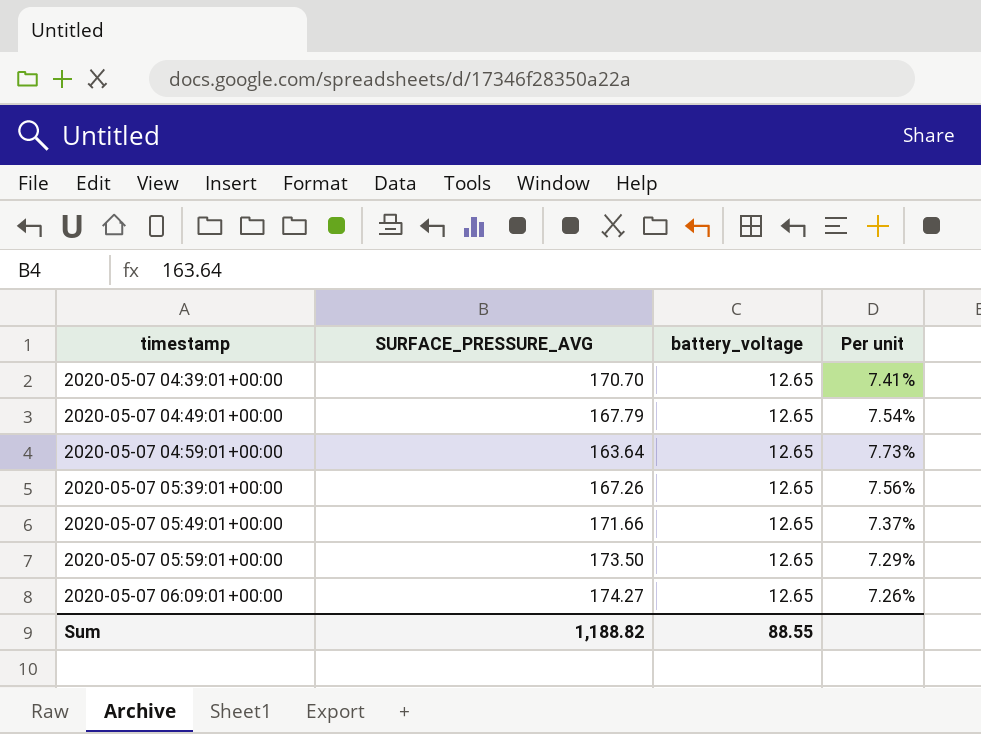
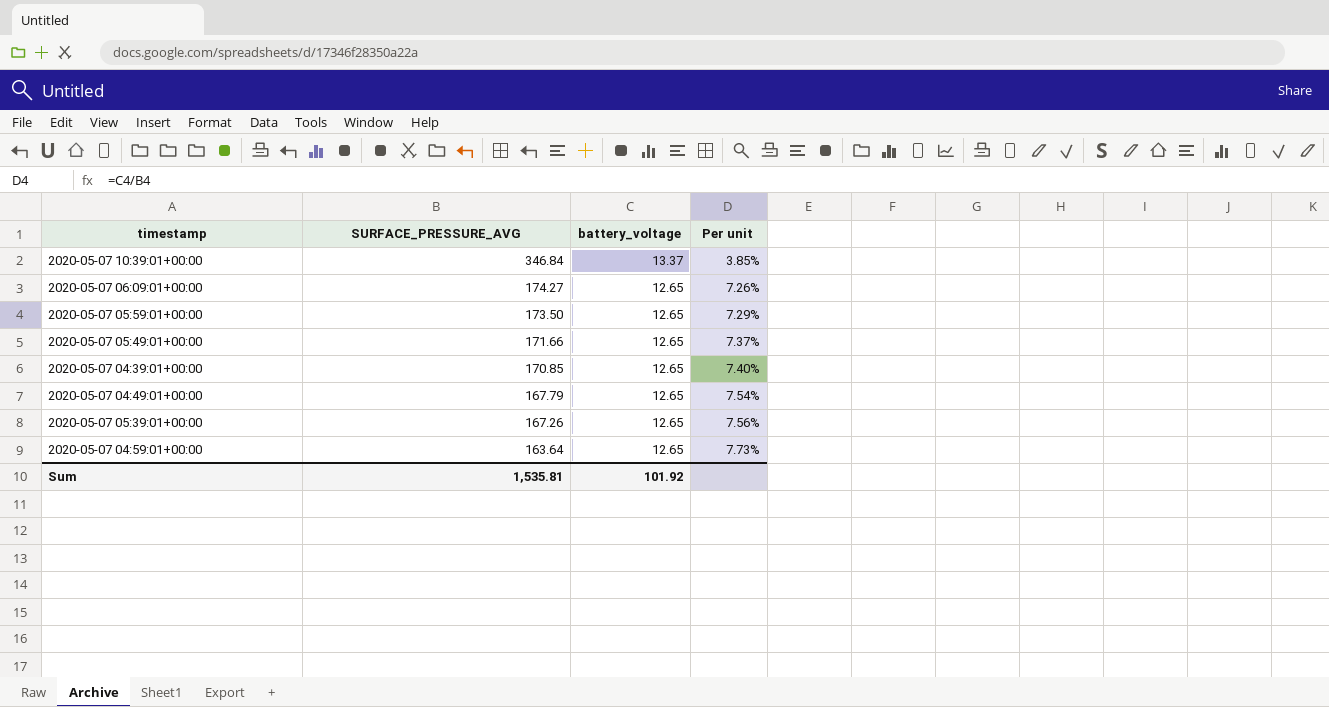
row order: timestamp ascending -> SURFACE_PRESSURE_AVG descending
row 2020-05-07 10:39:01+00:00: none -> 346.84 | 13.37 | 3.85%
2020-05-07 04:39:01+00:00 | SURFACE_PRESSURE_AVG: 170.70 -> 170.85
2020-05-07 04:39:01+00:00 | Per unit: 7.41% -> 7.40%
Sum | SURFACE_PRESSURE_AVG: 1,188.82 -> 1,535.81
Sum | battery_voltage: 88.55 -> 101.92

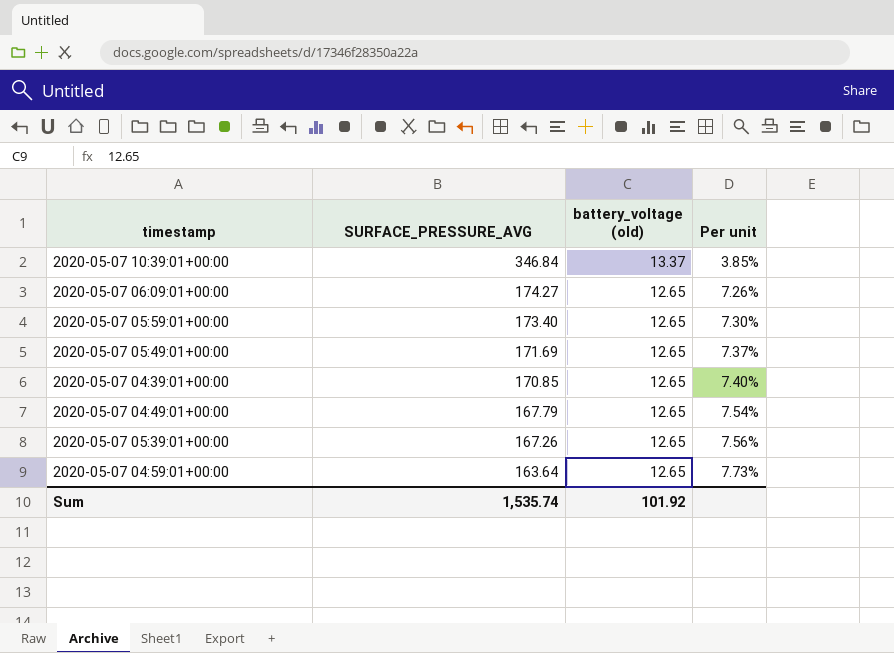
column name: battery_voltage -> battery_voltage (old)
2020-05-07 05:59:01+00:00 | SURFACE_PRESSURE_AVG: 173.50 -> 173.40
2020-05-07 05:59:01+00:00 | Per unit: 7.29% -> 7.30%
2020-05-07 05:49:01+00:00 | SURFACE_PRESSURE_AVG: 171.66 -> 171.69
Sum | SURFACE_PRESSURE_AVG: 1,535.81 -> 1,535.74

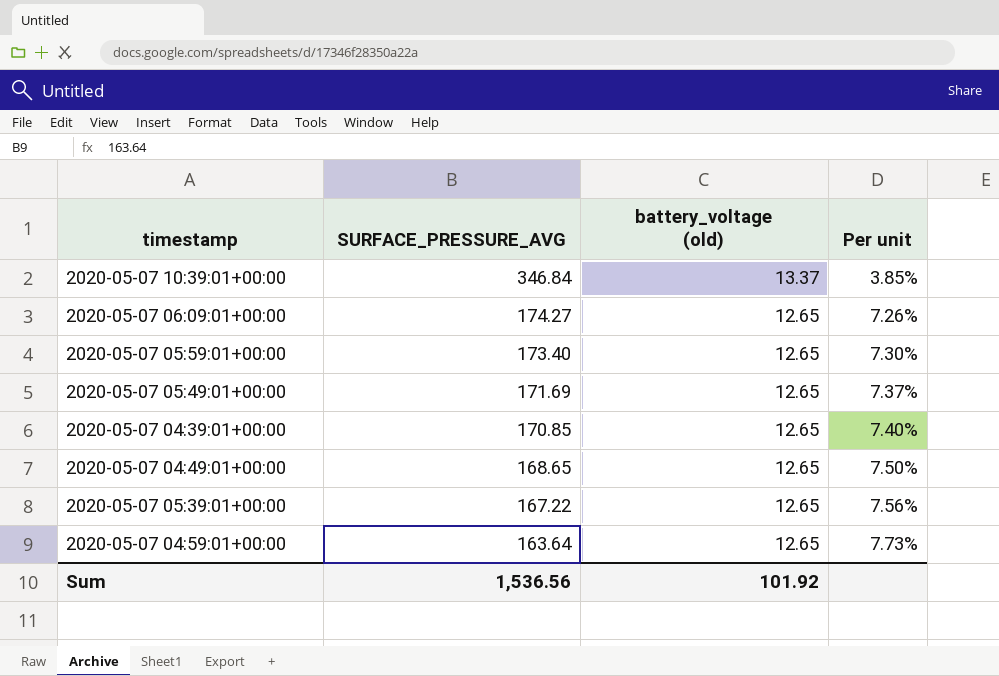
2020-05-07 04:49:01+00:00 | SURFACE_PRESSURE_AVG: 167.79 -> 168.65
2020-05-07 04:49:01+00:00 | Per unit: 7.54% -> 7.50%
2020-05-07 05:39:01+00:00 | SURFACE_PRESSURE_AVG: 167.26 -> 167.22
Sum | SURFACE_PRESSURE_AVG: 1,535.74 -> 1,536.56

